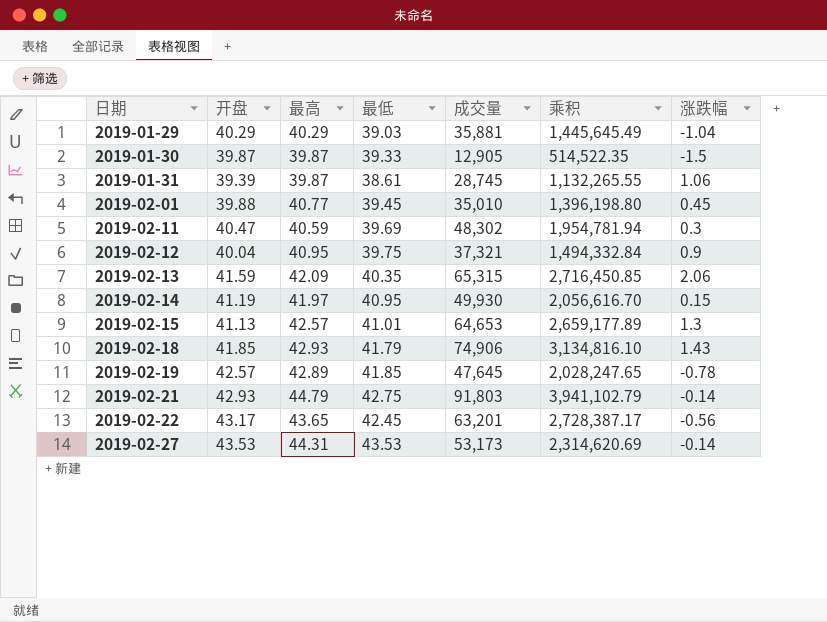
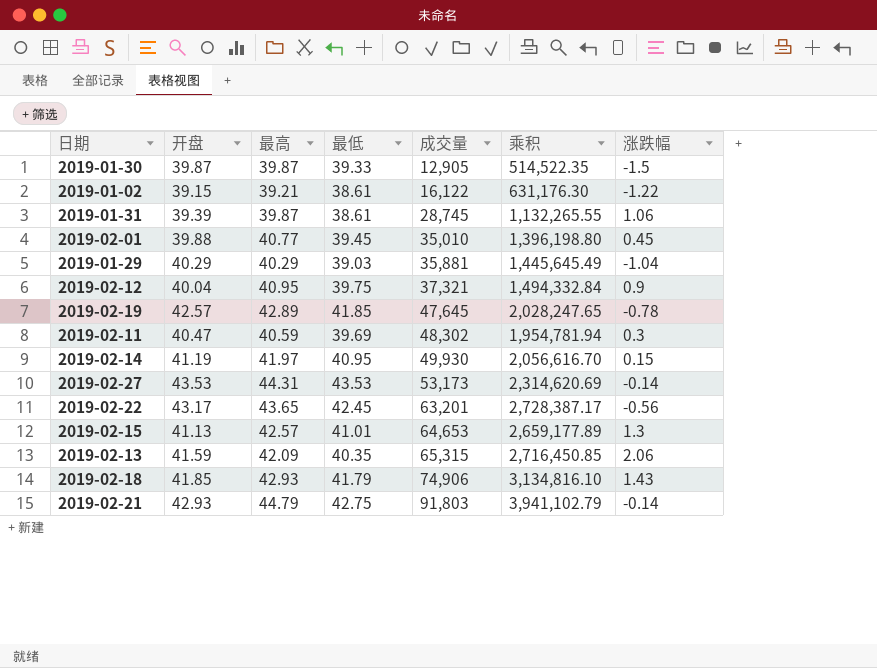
row order: 日期 ascending -> 成交量 ascending
row 2019-01-02: none -> 39.15 | 39.21 | 38.61 | 16,122 | 631,176.30 | -1.22

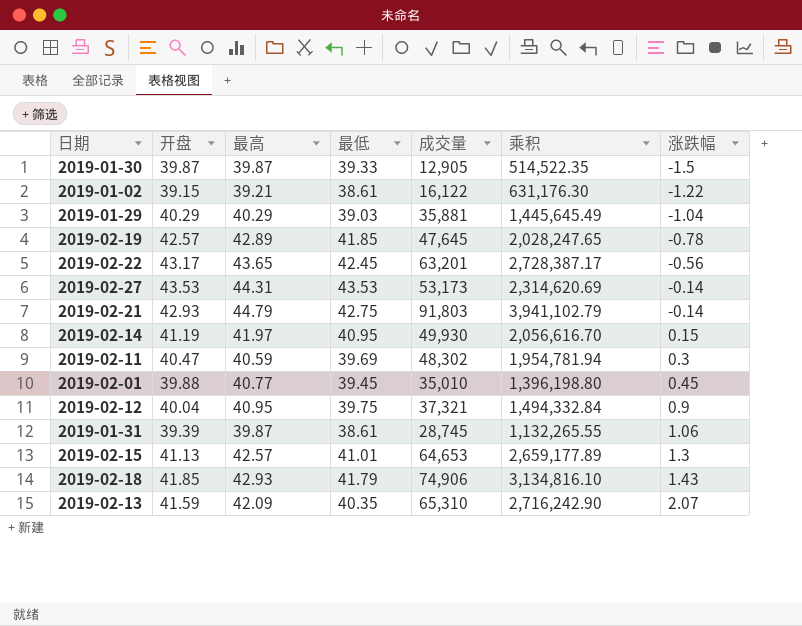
row order: 成交量 ascending -> 涨跌幅 ascending
2019-02-13 | 成交量: 65,315 -> 65,310
2019-02-13 | 乘积: 2,716,450.85 -> 2,716,242.90
2019-02-13 | 涨跌幅: 2.06 -> 2.07

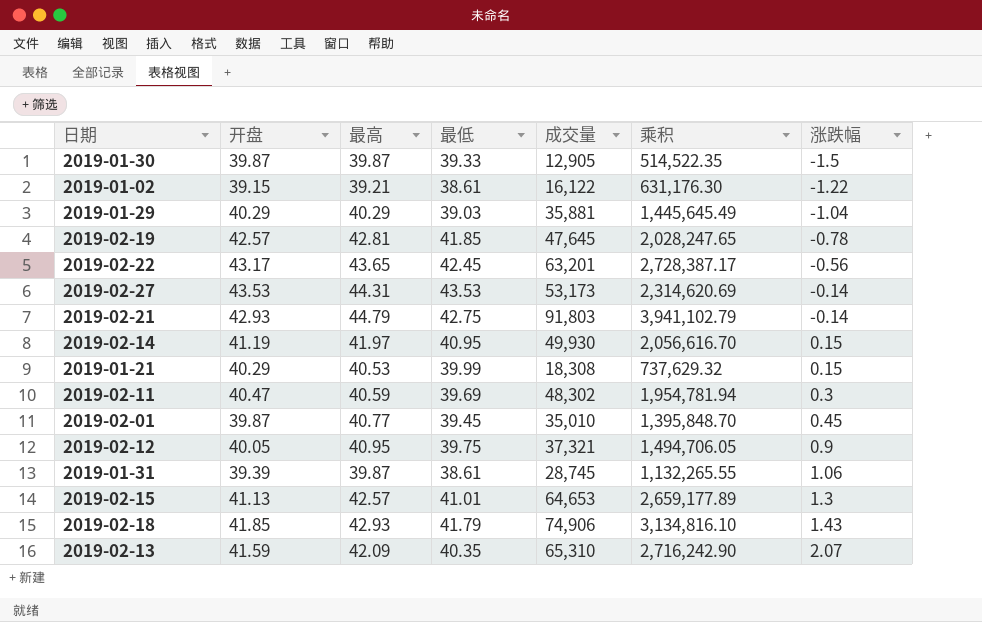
2019-02-19 | 最高: 42.89 -> 42.81
row 2019-01-21: none -> 40.29 | 40.53 | 39.99 | 18,308 | 737,629.32 | 0.15
2019-02-01 | 开盘: 39.88 -> 39.87
2019-02-01 | 乘积: 1,396,198.80 -> 1,395,848.70
2019-02-12 | 开盘: 40.04 -> 40.05
2019-02-12 | 乘积: 1,494,332.84 -> 1,494,706.05

